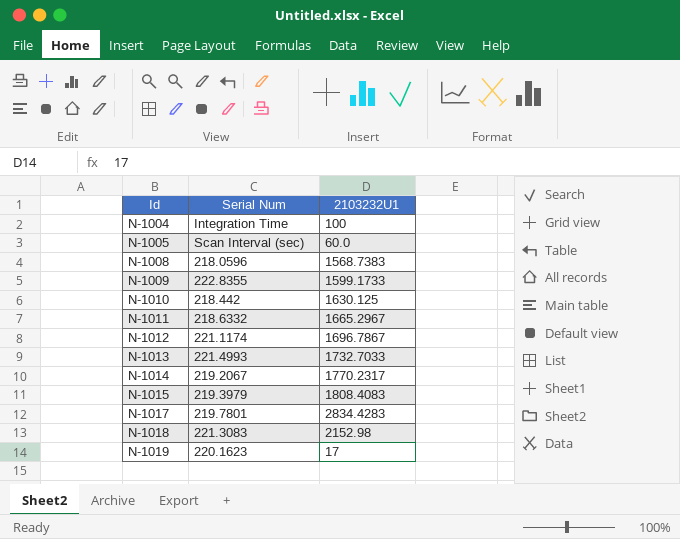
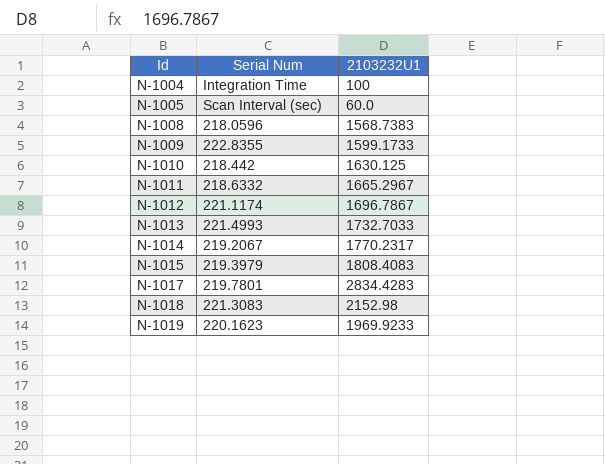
N-1019 | 2103232U1: 17 -> 1969.9233

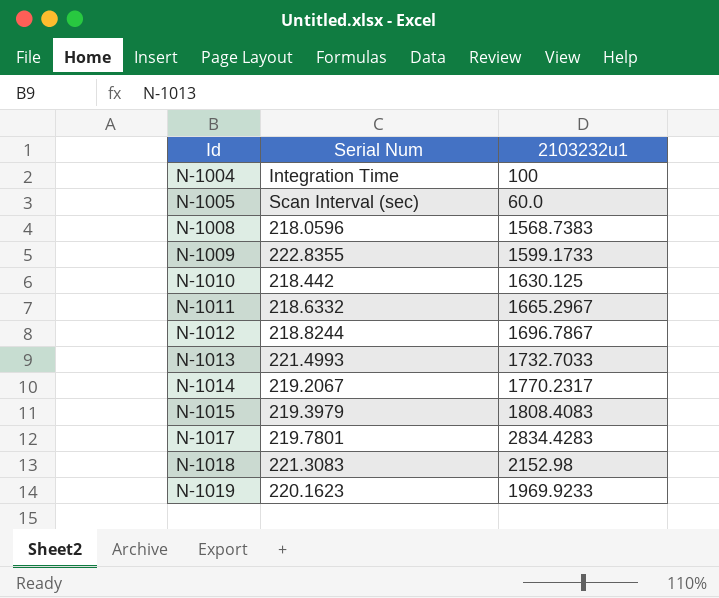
column name: 2103232U1 -> 2103232u1
N-1012 | Serial Num: 221.1174 -> 218.8244

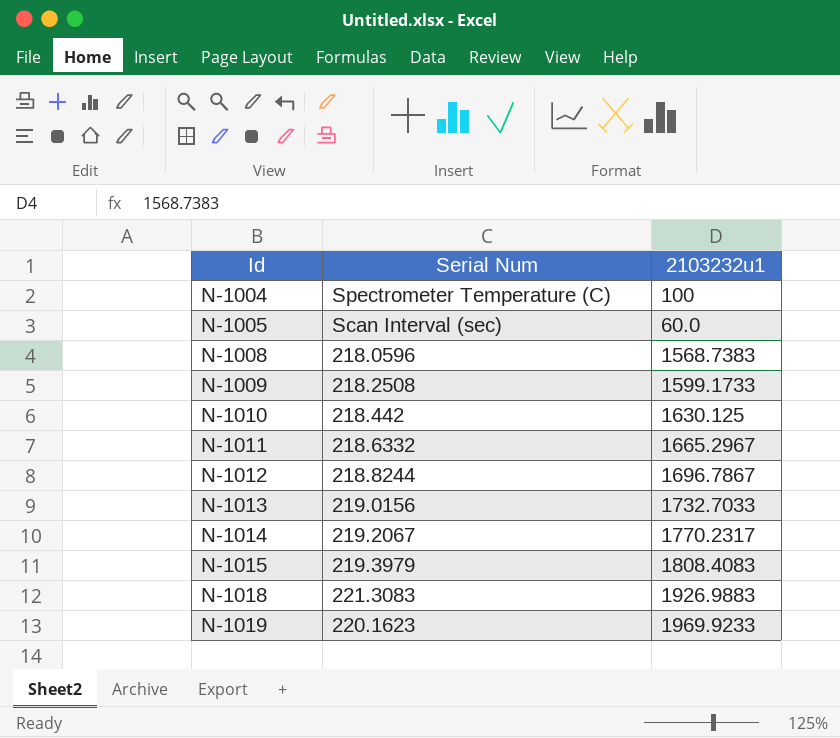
row N-1017: 219.7801 | 2834.4283 -> none
N-1004 | Serial Num: Integration Time -> Spectrometer Temperature (C)
N-1009 | Serial Num: 222.8355 -> 218.2508
N-1013 | Serial Num: 221.4993 -> 219.0156
N-1018 | 2103232u1: 2152.98 -> 1926.9883

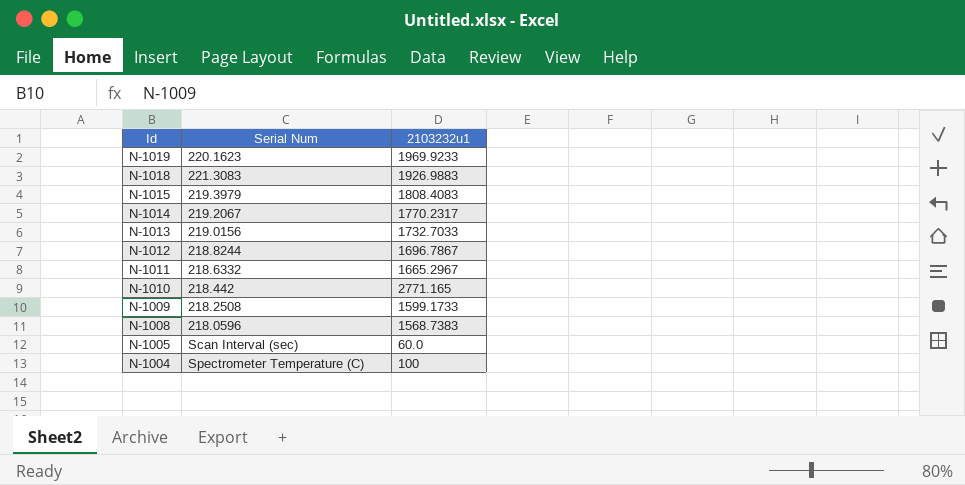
row order: Id ascending -> Id descending
N-1010 | 2103232u1: 1630.125 -> 2771.165

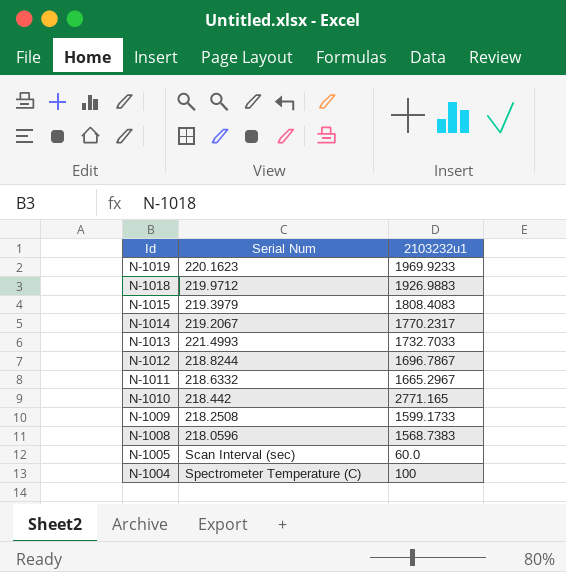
N-1018 | Serial Num: 221.3083 -> 219.9712
N-1013 | Serial Num: 219.0156 -> 221.4993

